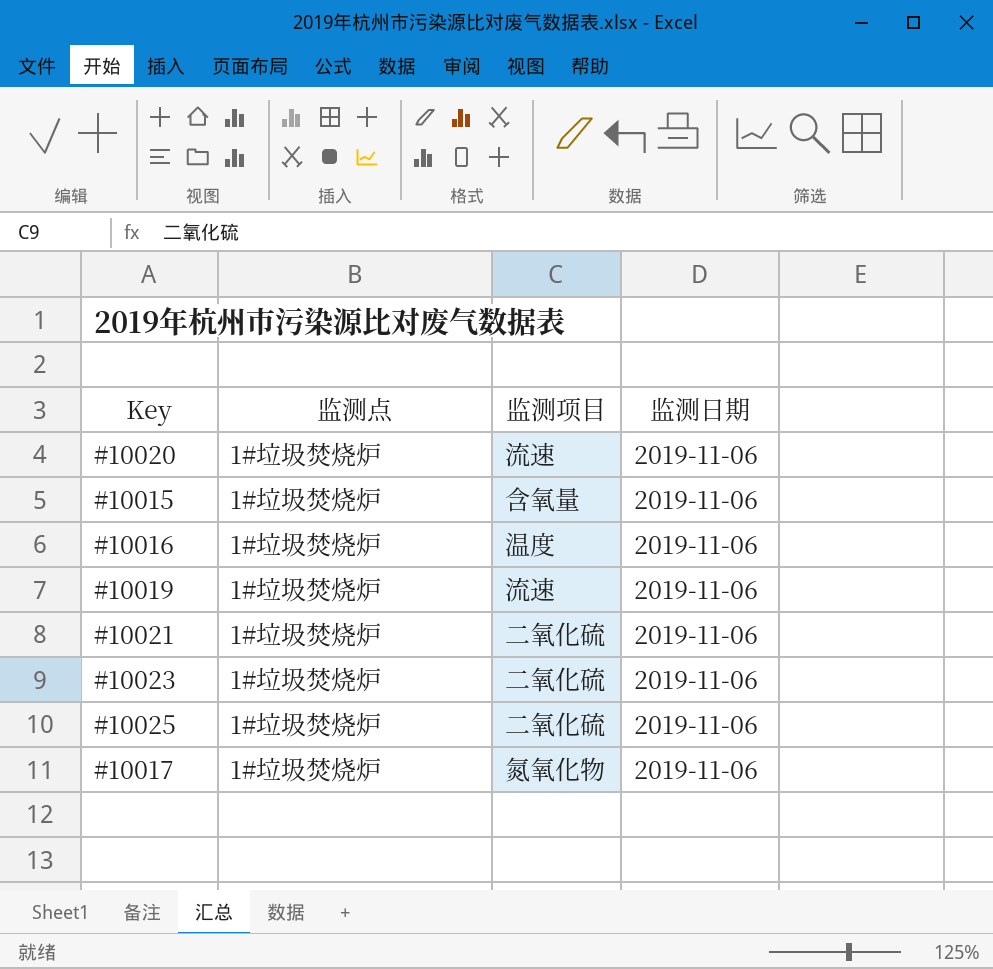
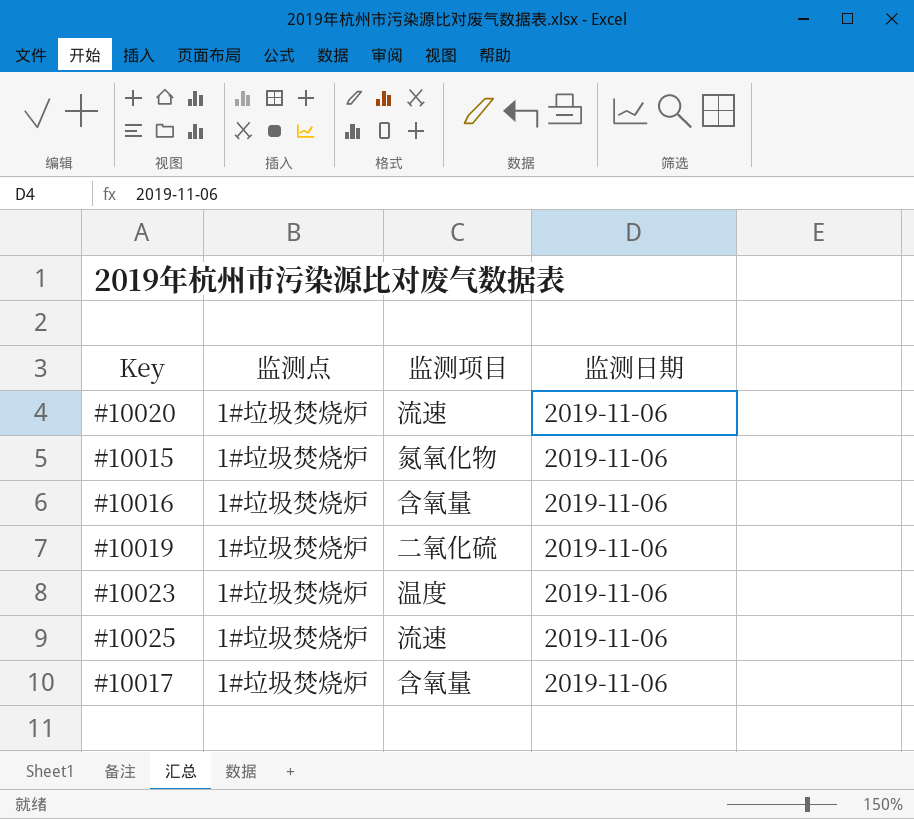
row #10021: 1#垃圾焚烧炉 | 二氧化硫 | 2019-11-06 -> none
#10015 | 监测项目: 含氧量 -> 氮氧化物
#10016 | 监测项目: 温度 -> 含氧量
#10019 | 监测项目: 流速 -> 二氧化硫
#10023 | 监测项目: 二氧化硫 -> 温度
#10025 | 监测项目: 二氧化硫 -> 流速
#10017 | 监测项目: 氮氧化物 -> 含氧量

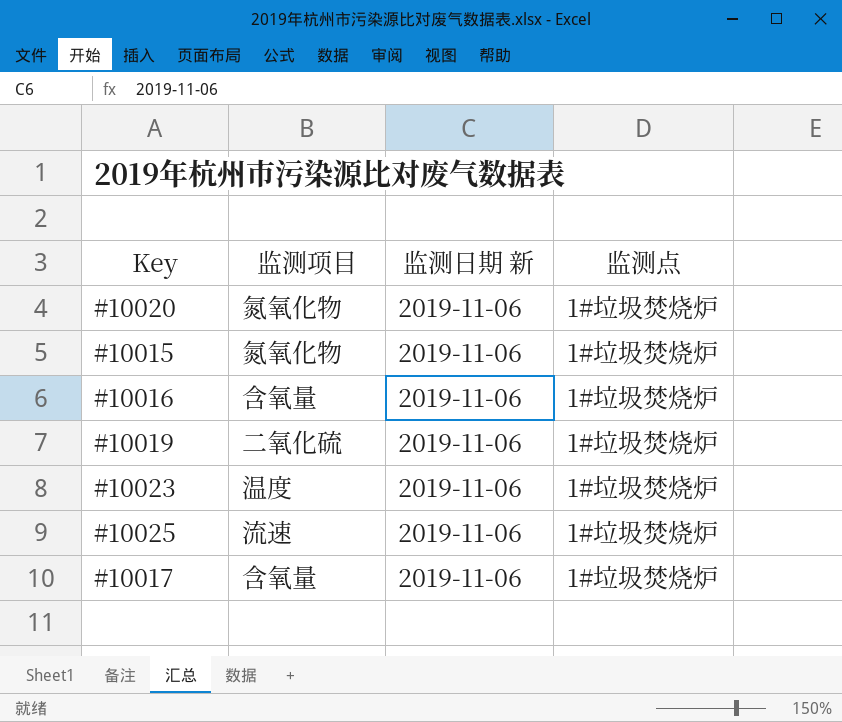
column name: 监测日期 -> 监测日期 新
column 监测点 | position: 2 -> 4
#10020 | 监测项目: 流速 -> 氮氧化物

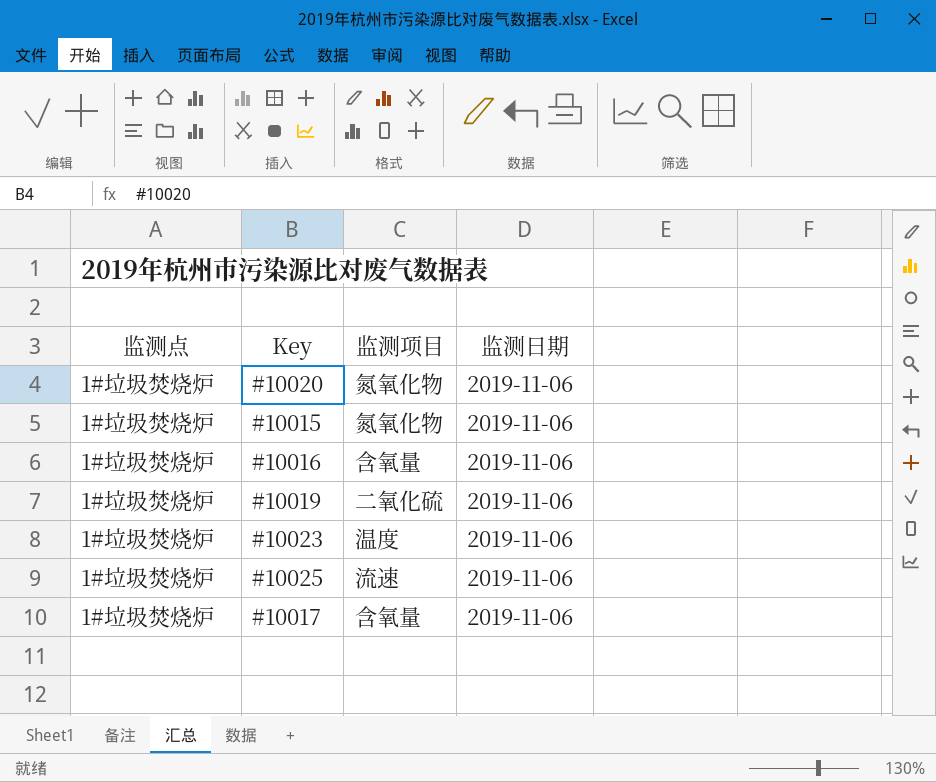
column 监测点 | position: 4 -> 1
column name: 监测日期 新 -> 监测日期

